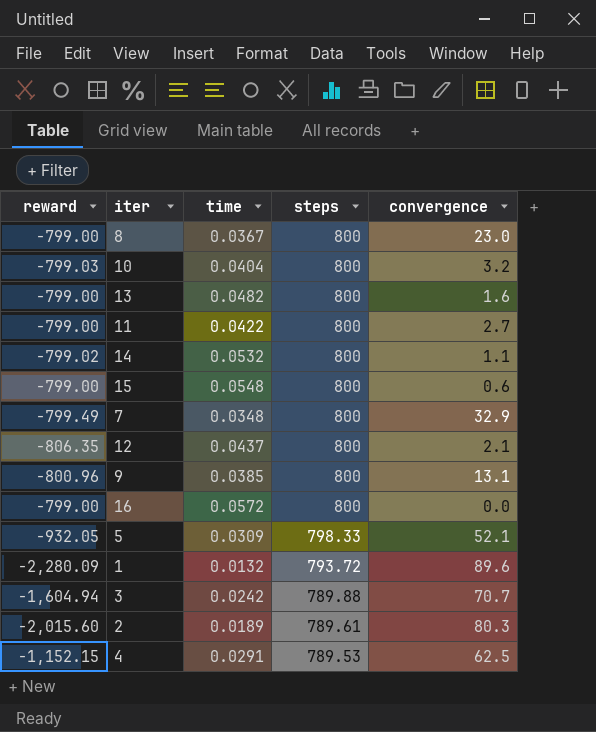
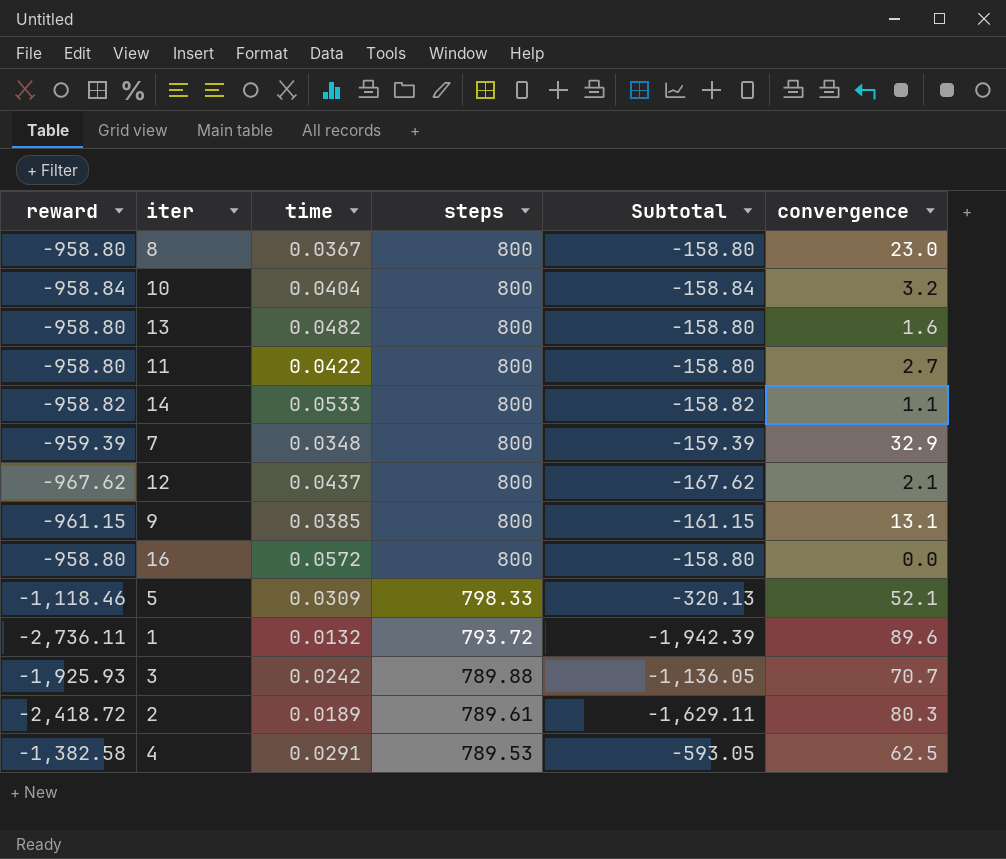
column Subtotal | formula: none -> [reward] + [steps]
row 15: -799.00 | 0.0548 | 800 | 0.6 -> none
8 | reward: -799.00 -> -958.80
10 | reward: -799.03 -> -958.84
13 | reward: -799.00 -> -958.80
11 | reward: -799.00 -> -958.80
14 | reward: -799.02 -> -958.82
14 | time: 0.0532 -> 0.0533
7 | reward: -799.49 -> -959.39
12 | reward: -806.35 -> -967.62
9 | reward: -800.96 -> -961.15
16 | reward: -799.00 -> -958.80
5 | reward: -932.05 -> -1,118.46
1 | reward: -2,280.09 -> -2,736.11
3 | reward: -1,604.94 -> -1,925.93
2 | reward: -2,015.60 -> -2,418.72
4 | reward: -1,152.15 -> -1,382.58

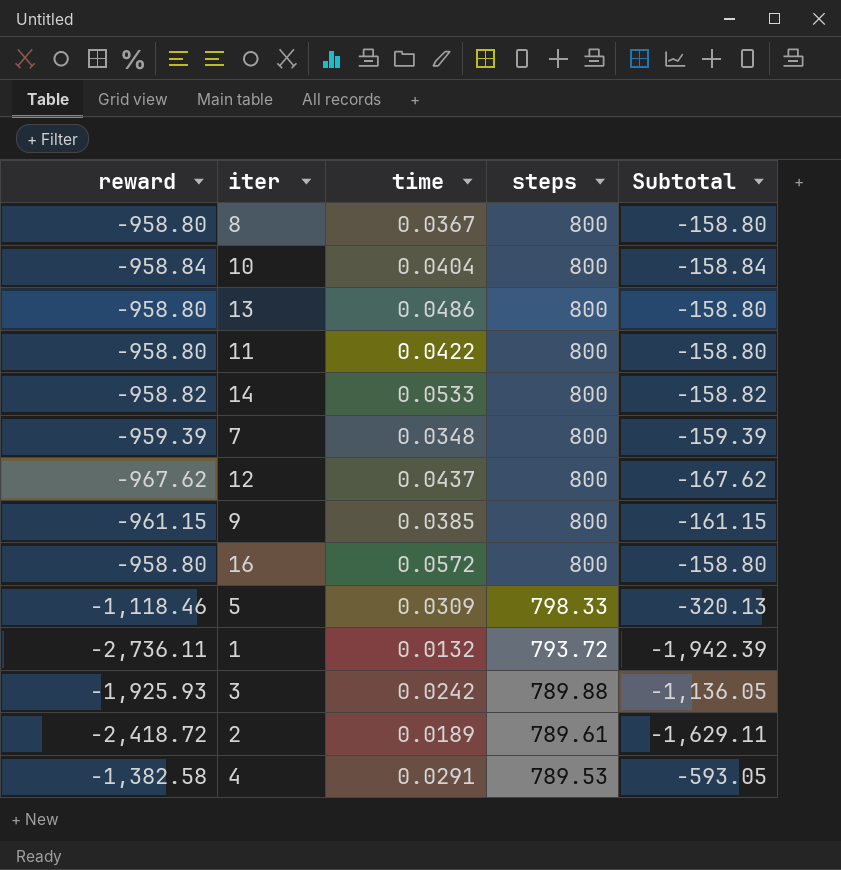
column convergence | position: 6 -> none
13 | time: 0.0482 -> 0.0486

